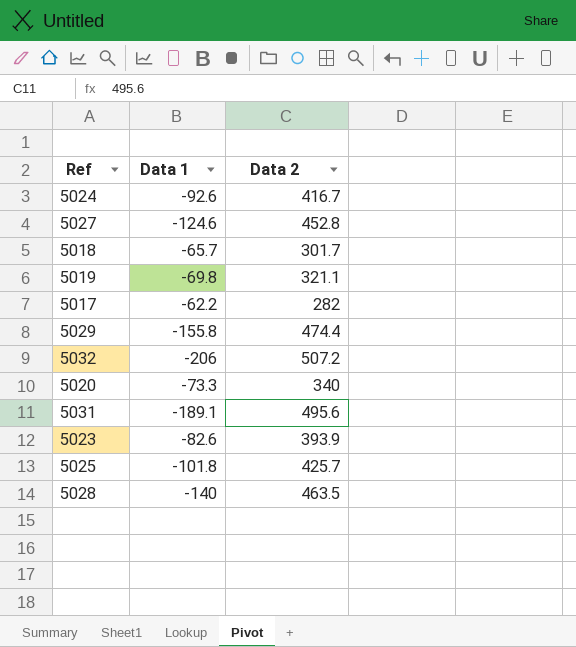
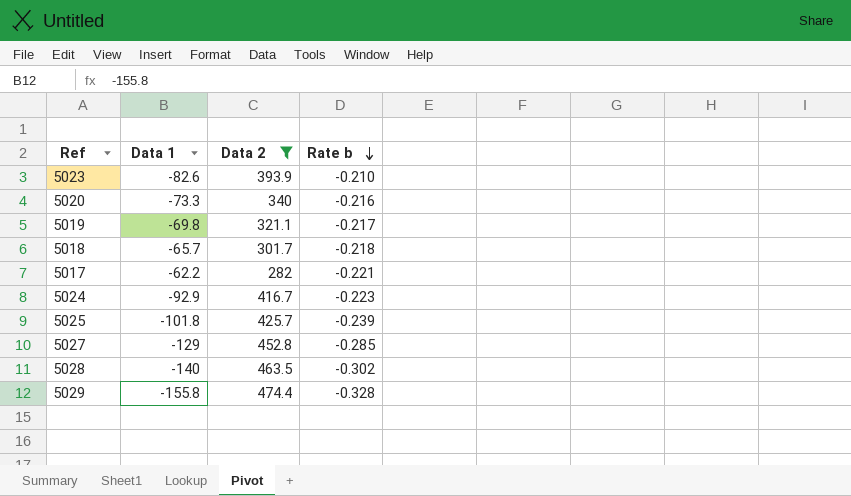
filter: none -> Data 2 <= 474.4
row order: none -> Rate b descending
column Rate b | formula: none -> [Data 1] / [Data 2]
5024 | Data 1: -92.6 -> -92.9
5027 | Data 1: -124.6 -> -129

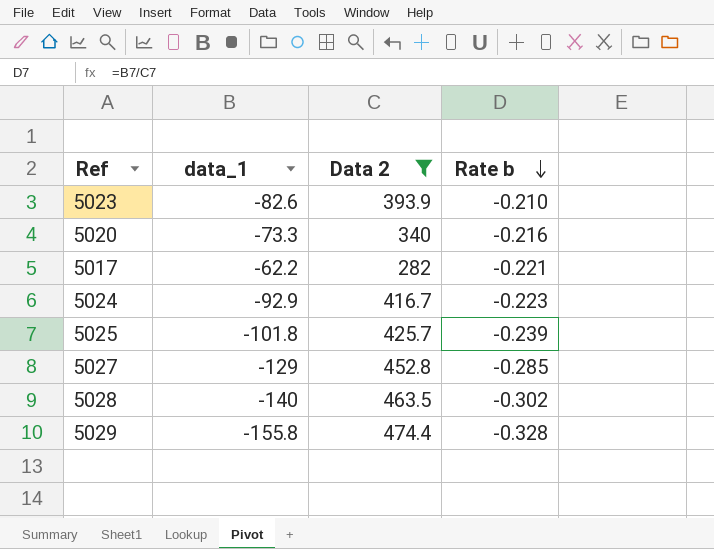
column name: Data 1 -> data_1
row 5019: -69.8 | 321.1 | -0.217 -> none
row 5018: -65.7 | 301.7 | -0.218 -> none

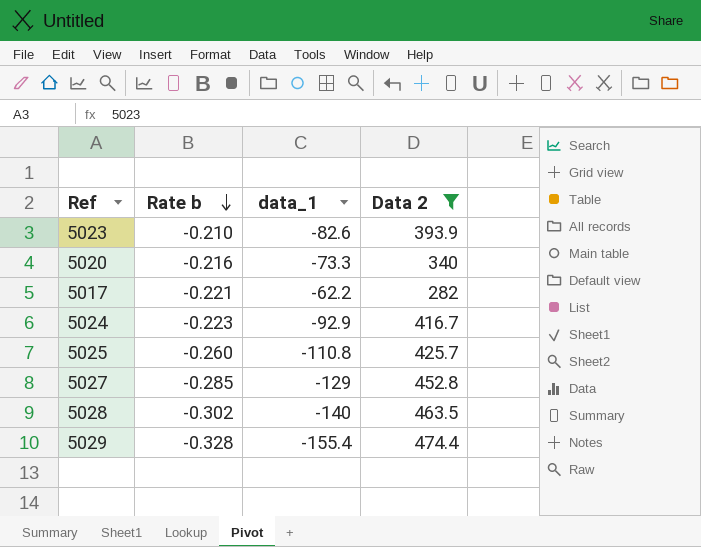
column Rate b | position: 4 -> 2
5025 | Rate b: -0.239 -> -0.260
5025 | data_1: -101.8 -> -110.8
5029 | data_1: -155.8 -> -155.4

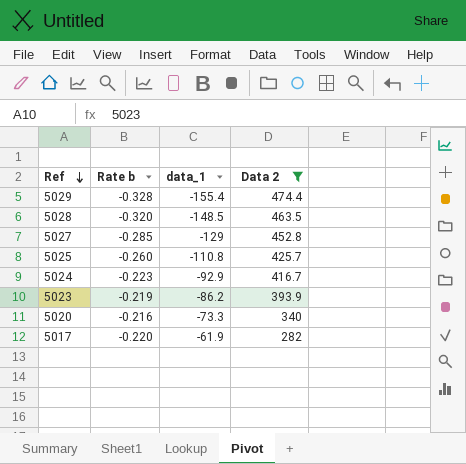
row order: Rate b descending -> Ref descending
5028 | Rate b: -0.302 -> -0.320
5028 | data_1: -140 -> -148.5
5023 | Rate b: -0.210 -> -0.219
5023 | data_1: -82.6 -> -86.2
5017 | Rate b: -0.221 -> -0.220
5017 | data_1: -62.2 -> -61.9

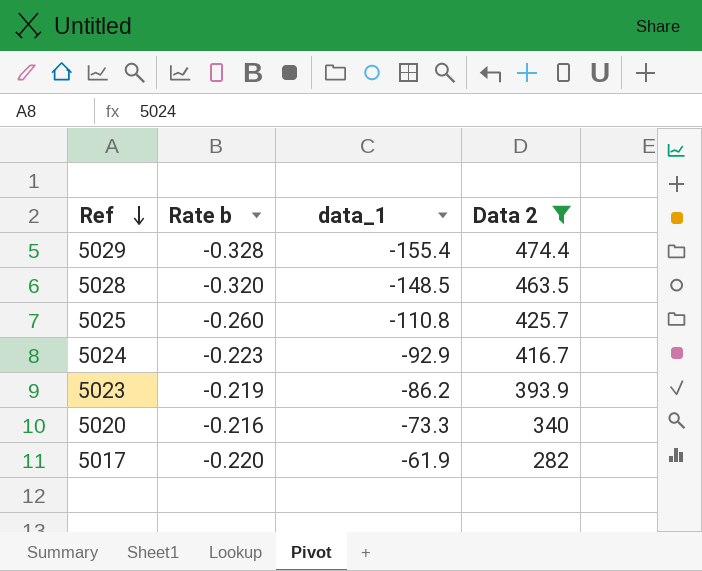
row 5027: -0.285 | -129 | 452.8 -> none

